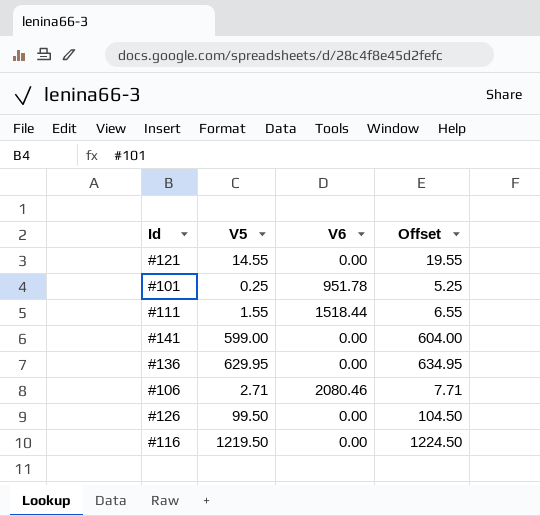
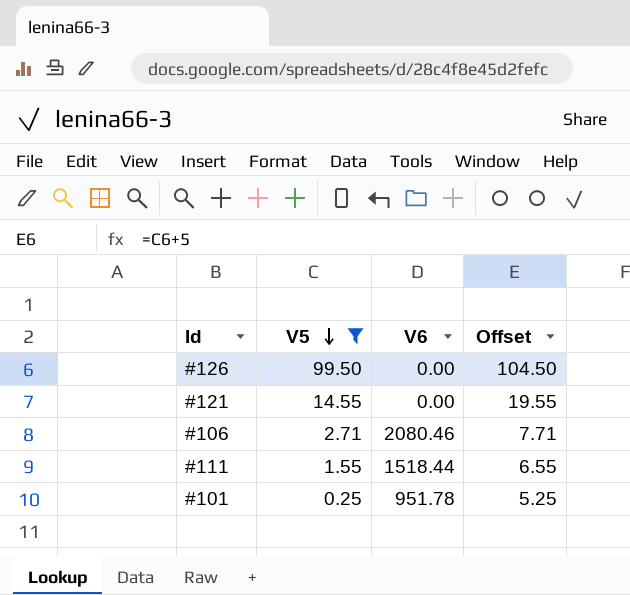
filter: none -> V5 <= 99.50
row order: none -> V5 descending

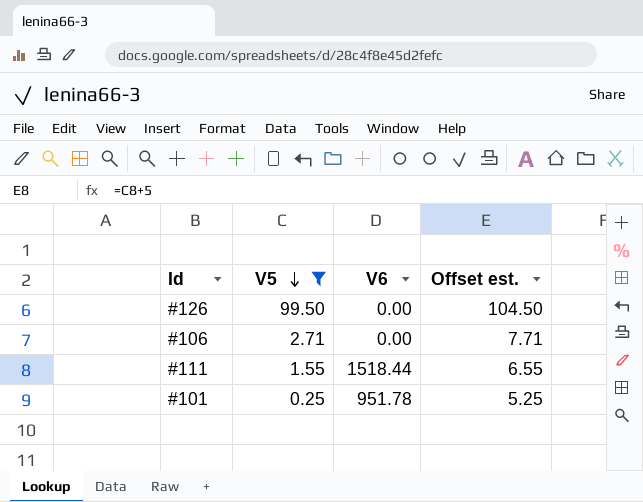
column name: Offset -> Offset est.
row #121: 14.55 | 0.00 | 19.55 -> none
#106 | V6: 2080.46 -> 0.00

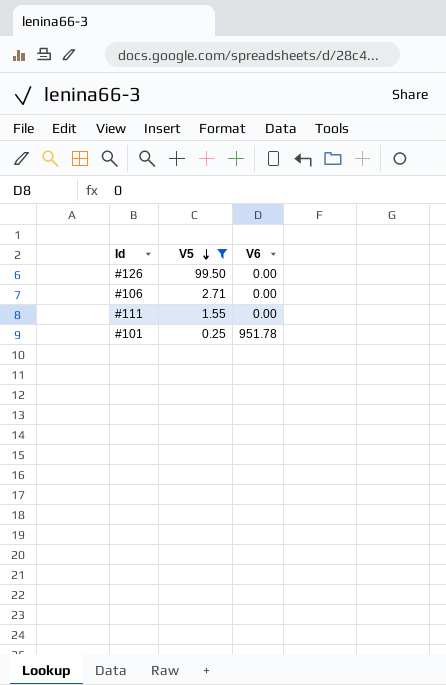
column Offset est. | formula: [V5] + 5 -> none
#111 | V6: 1518.44 -> 0.00

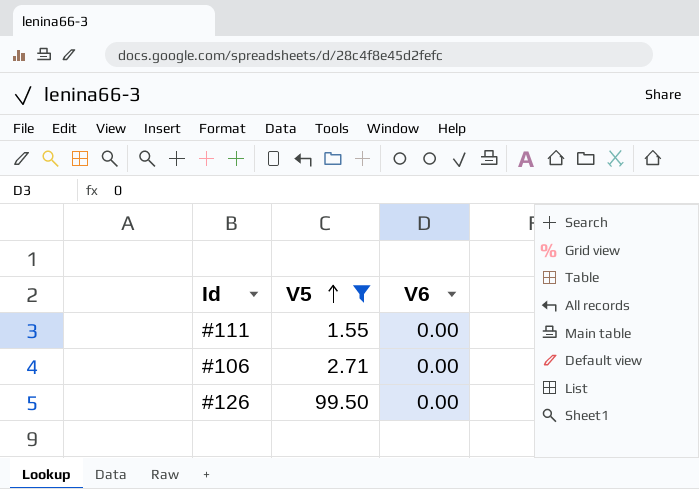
row order: V5 descending -> V5 ascending
row #101: 0.25 | 951.78 -> none

